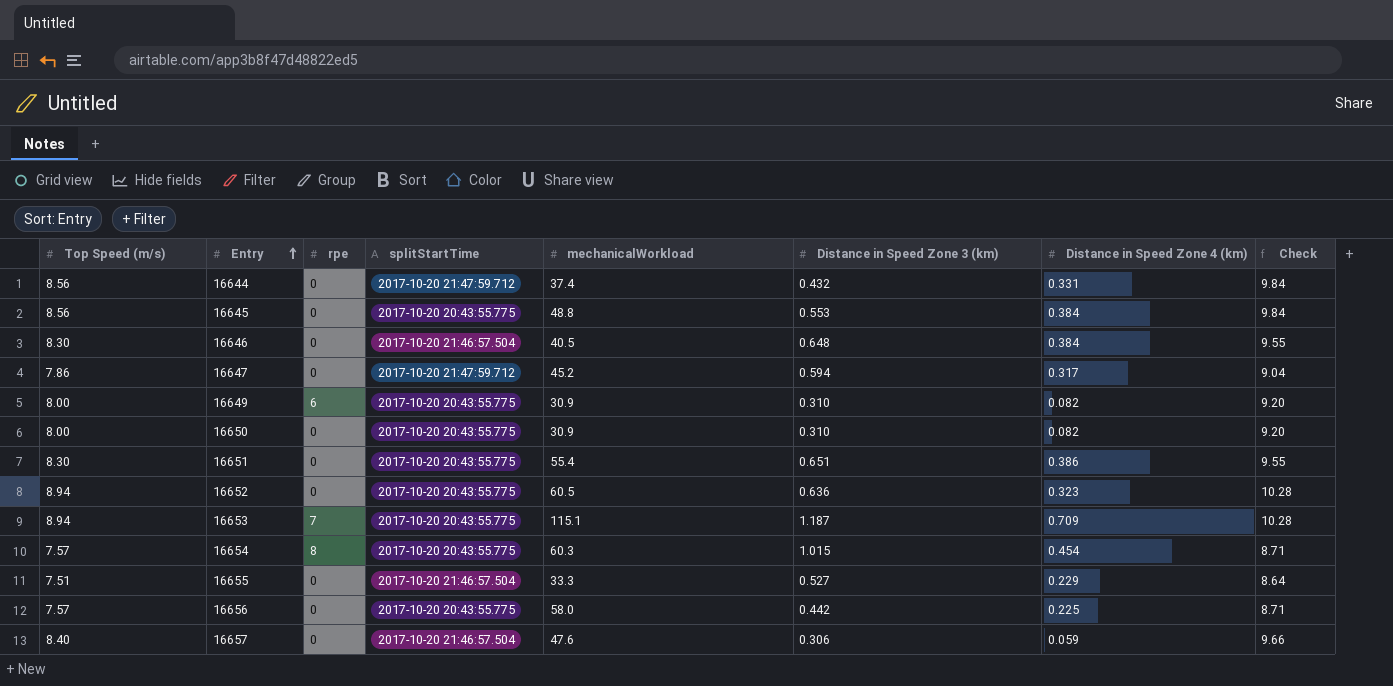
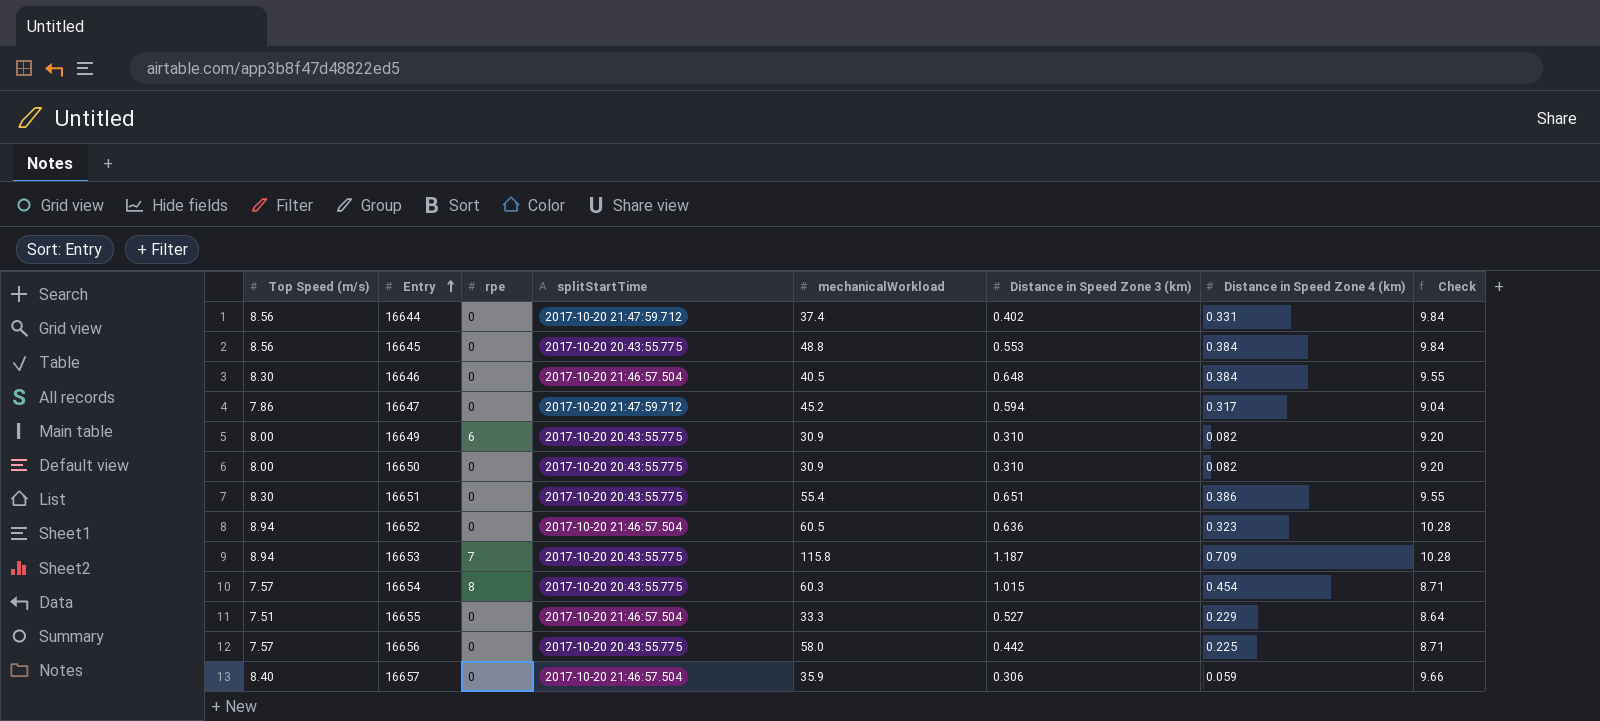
16644 | Distance in Speed Zone 3 (km): 0.432 -> 0.402
16652 | splitStartTime: 2017-10-20 20:43:55.775 -> 2017-10-20 21:46:57.504
16653 | mechanicalWorkload: 115.1 -> 115.8
16657 | mechanicalWorkload: 47.6 -> 35.9

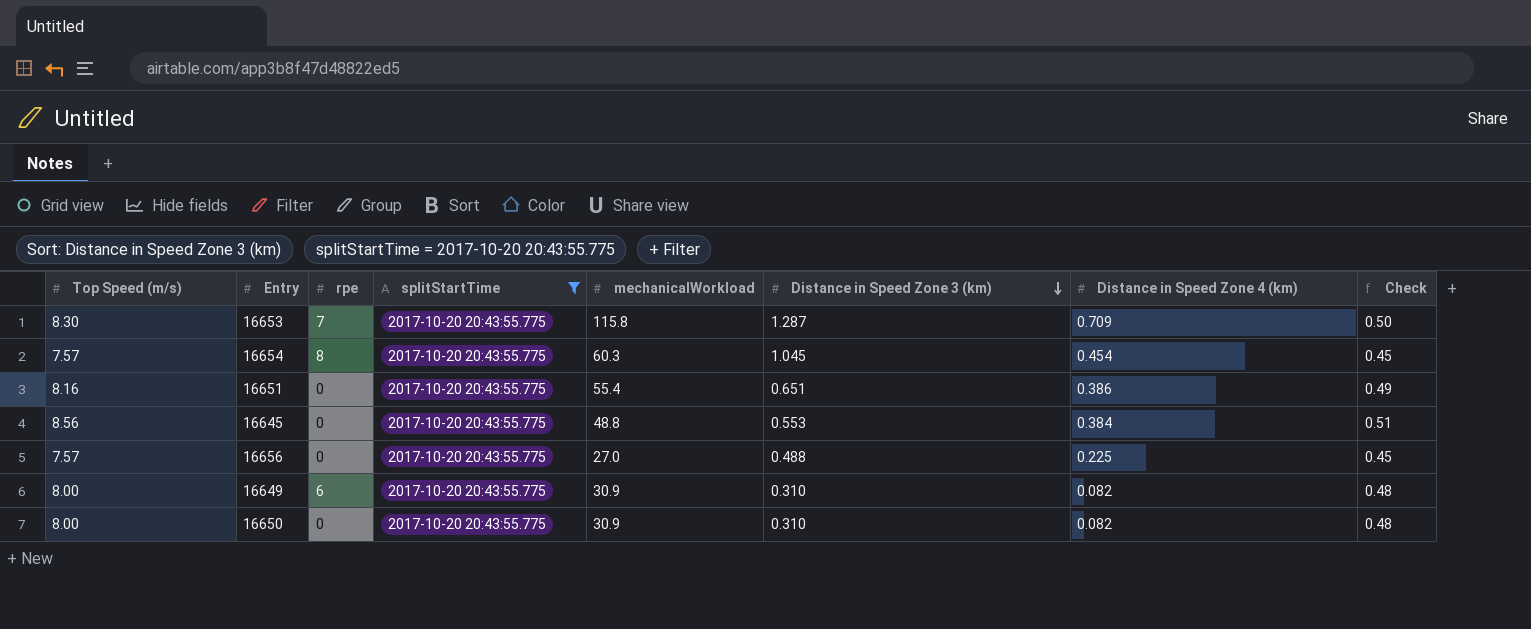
filter: none -> splitStartTime = 2017-10-20 20:43:55.775
row order: Entry ascending -> Distance in Speed Zone 3 (km) descending
column Check | formula: [Top Speed (m/s)] * 1.15 -> [Top Speed (m/s)] * 0.06
16653 | Top Speed (m/s): 8.94 -> 8.30
16653 | Distance in Speed Zone 3 (km): 1.187 -> 1.287
16654 | Distance in Speed Zone 3 (km): 1.015 -> 1.045
16651 | Top Speed (m/s): 8.30 -> 8.16
16656 | mechanicalWorkload: 58.0 -> 27.0
16656 | Distance in Speed Zone 3 (km): 0.442 -> 0.488

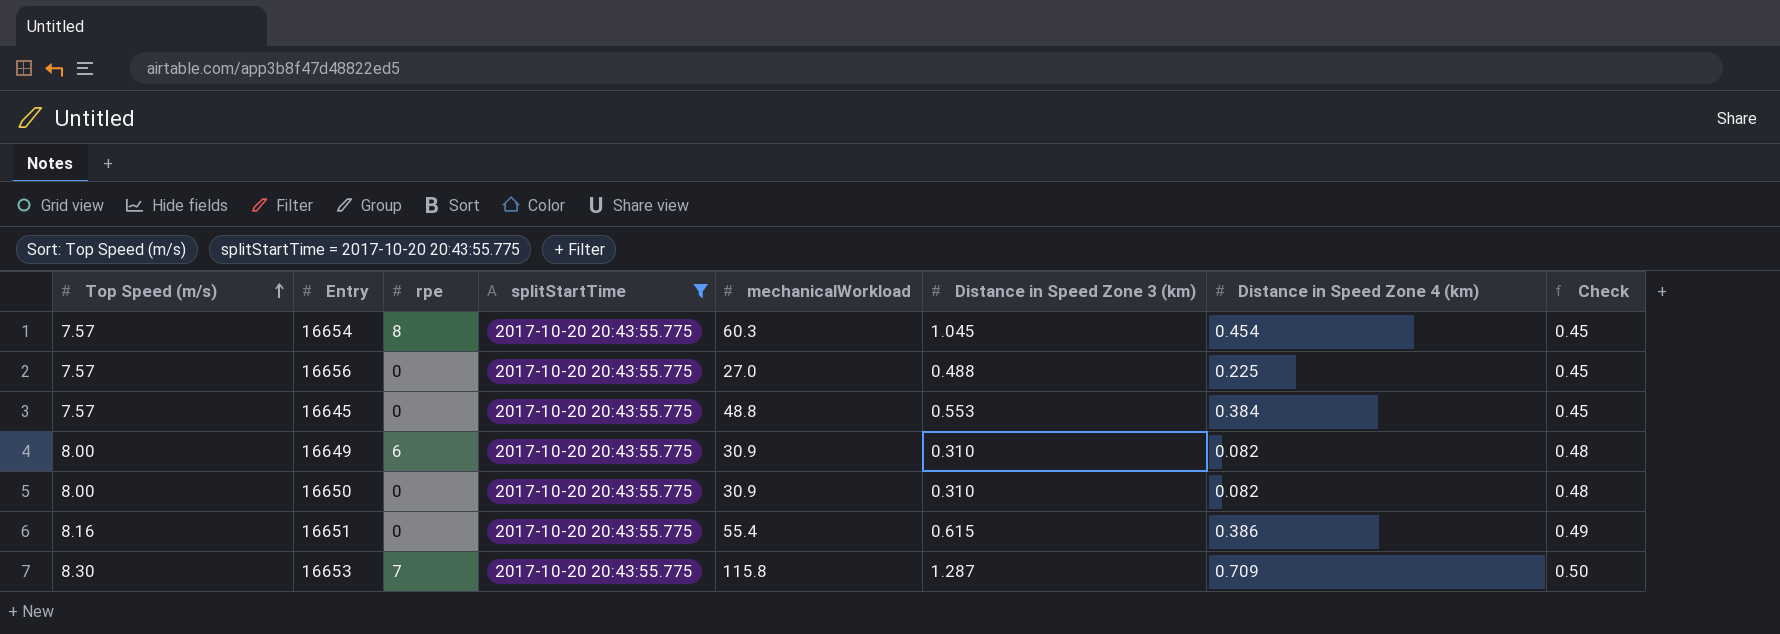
row order: Distance in Speed Zone 3 (km) descending -> Top Speed (m/s) ascending
16645 | Top Speed (m/s): 8.56 -> 7.57
16645 | Check: 0.51 -> 0.45
16651 | Distance in Speed Zone 3 (km): 0.651 -> 0.615

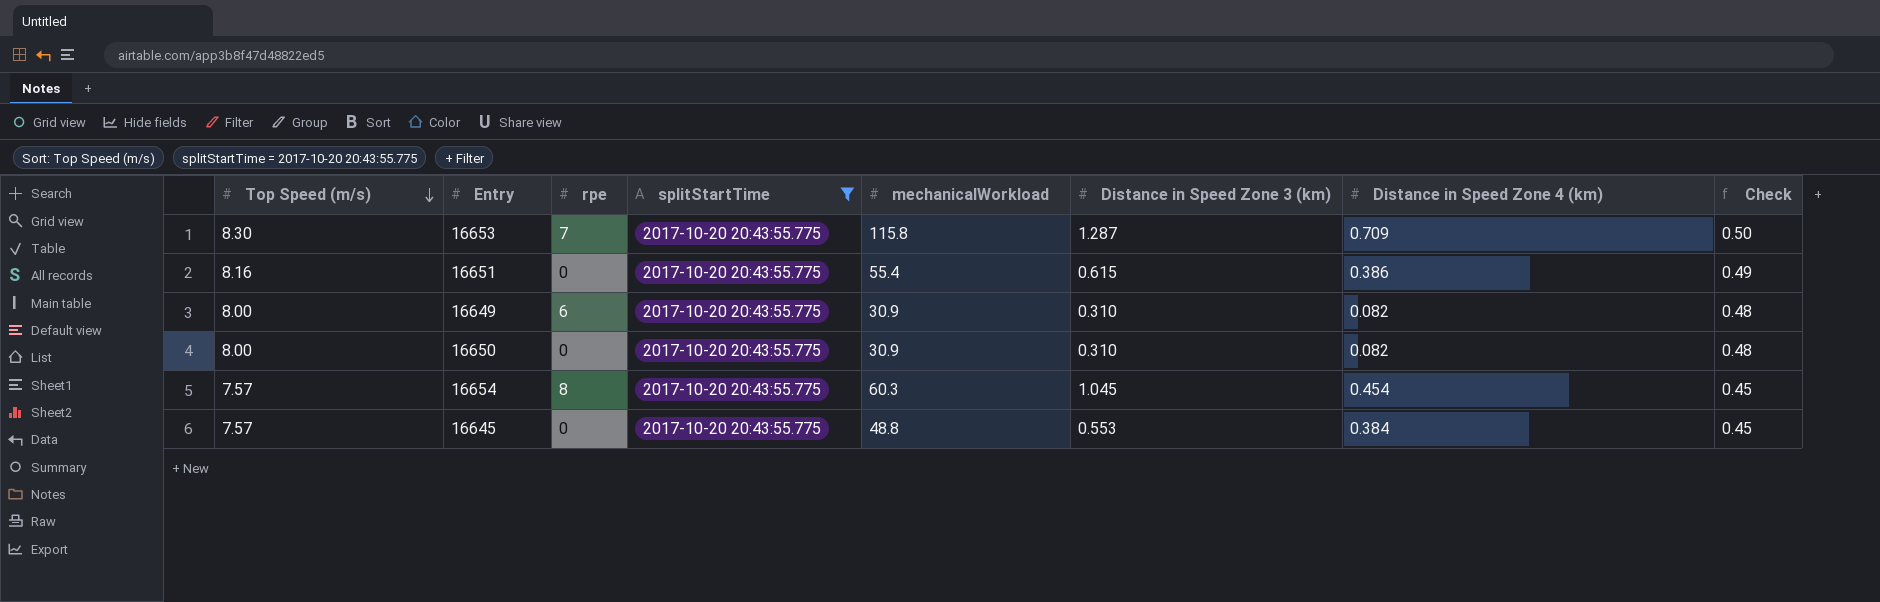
row order: Top Speed (m/s) ascending -> Top Speed (m/s) descending
row 16656: 7.57 | 0 | 2017-10-20 20:43:55.775 | 27.0 | 0.488 | 0.225 | 0.45 -> none

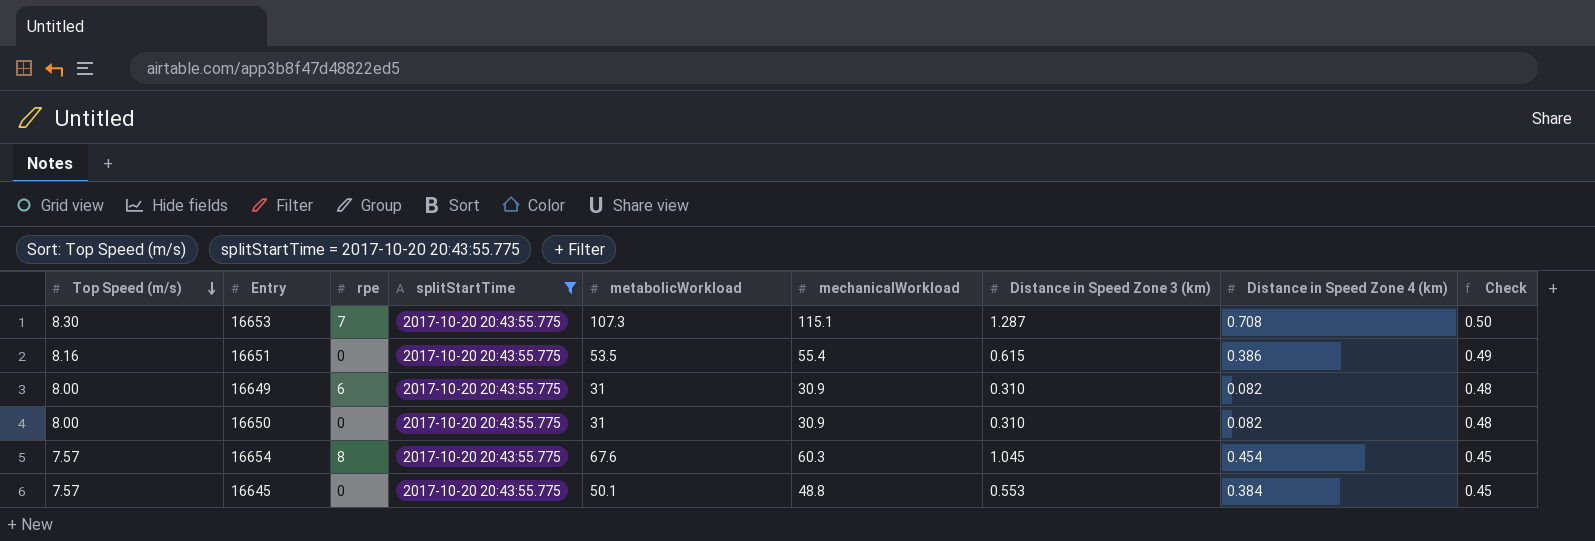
column metabolicWorkload | position: none -> 5
16653 | mechanicalWorkload: 115.8 -> 115.1
16653 | Distance in Speed Zone 4 (km): 0.709 -> 0.708

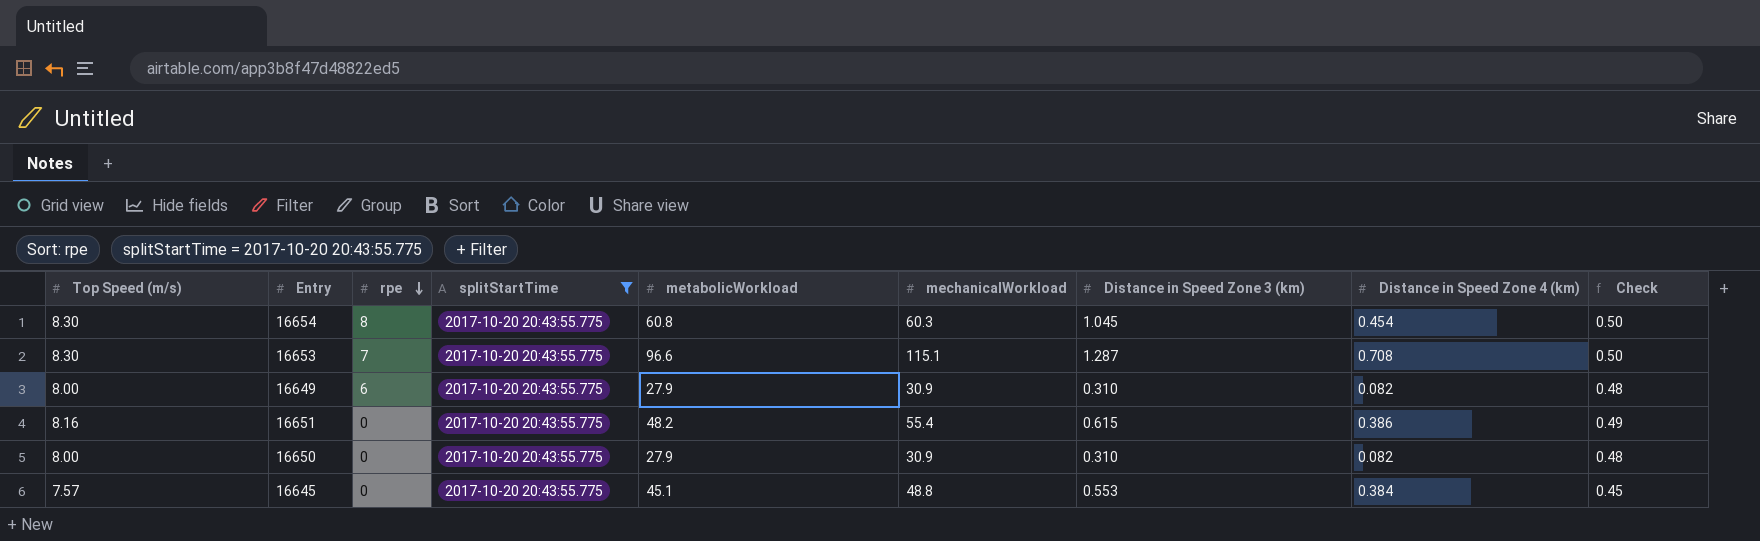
row order: Top Speed (m/s) descending -> rpe descending
16654 | Top Speed (m/s): 7.57 -> 8.30
16654 | metabolicWorkload: 67.6 -> 60.8
16654 | Check: 0.45 -> 0.50
16653 | metabolicWorkload: 107.3 -> 96.6
16649 | metabolicWorkload: 31 -> 27.9
16651 | metabolicWorkload: 53.5 -> 48.2
16650 | metabolicWorkload: 31 -> 27.9
16645 | metabolicWorkload: 50.1 -> 45.1

